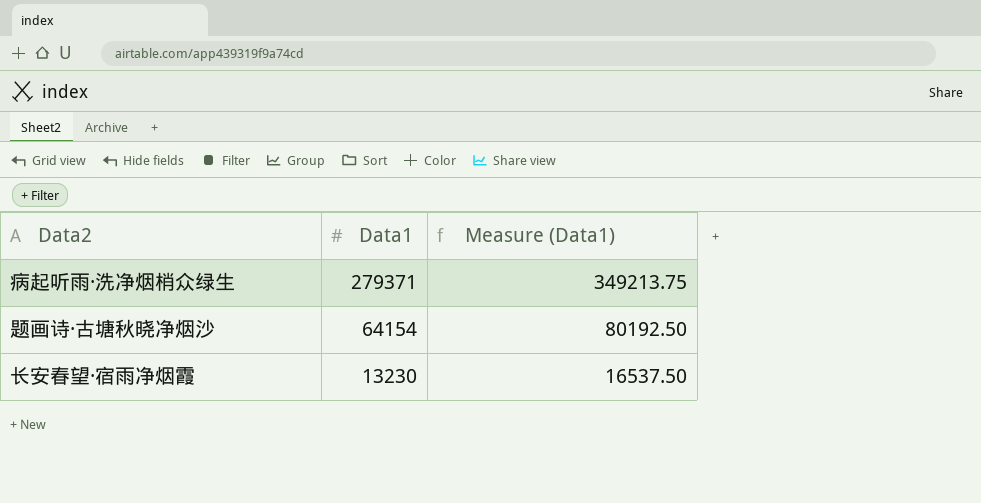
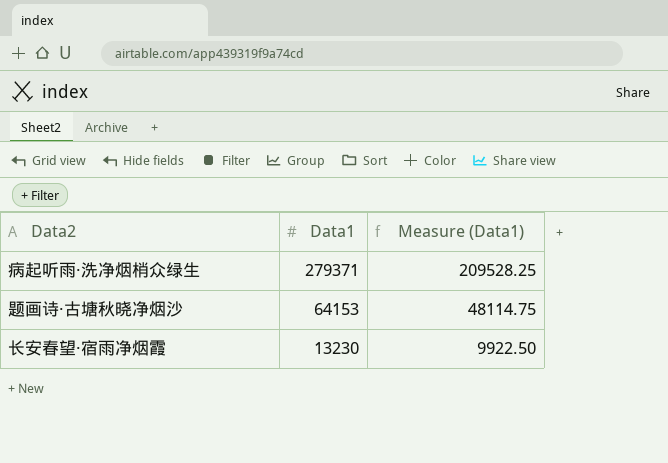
column Measure (Data1) | formula: [Data1] * 1.25 -> [Data1] * 0.75
题画诗·古塘秋晓净烟沙 | Data1: 64154 -> 64153

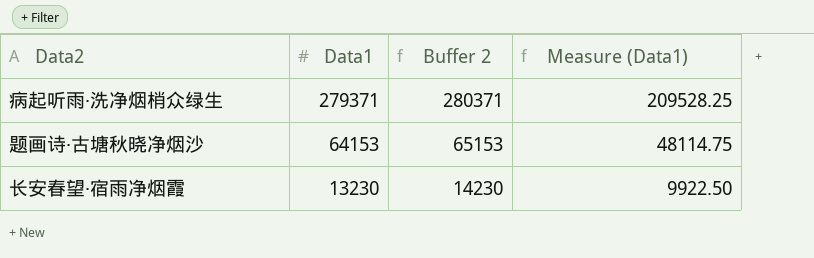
column Buffer 2 | formula: none -> [Data1] + 1000

